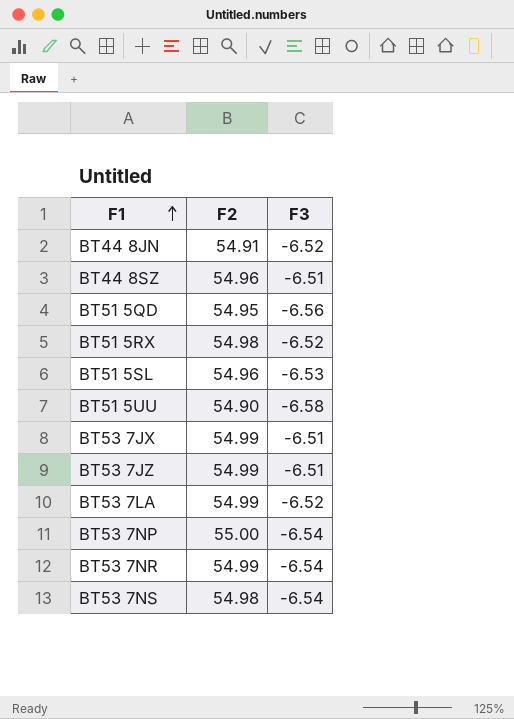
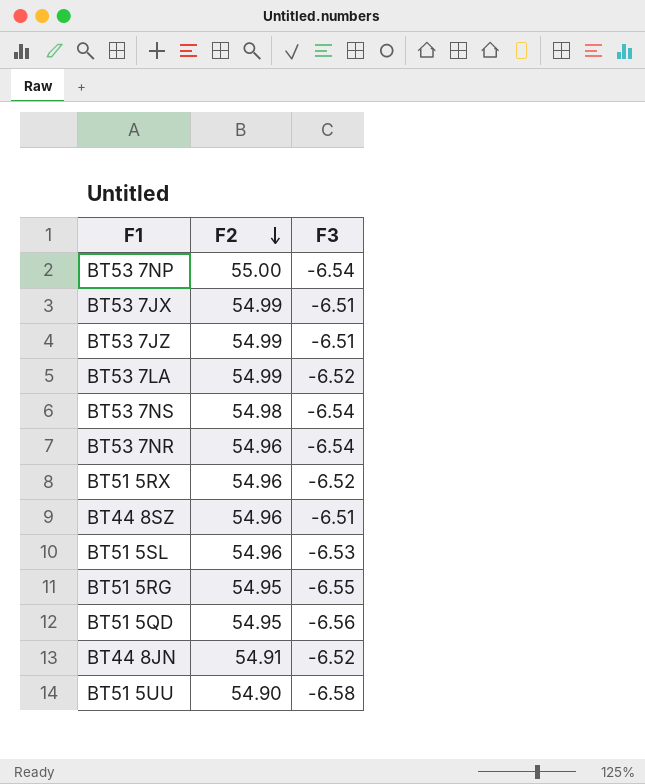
row order: F1 ascending -> F2 descending
BT53 7NR | F2: 54.99 -> 54.96
BT51 5RX | F2: 54.98 -> 54.96
row BT51 5RG: none -> 54.95 | -6.55

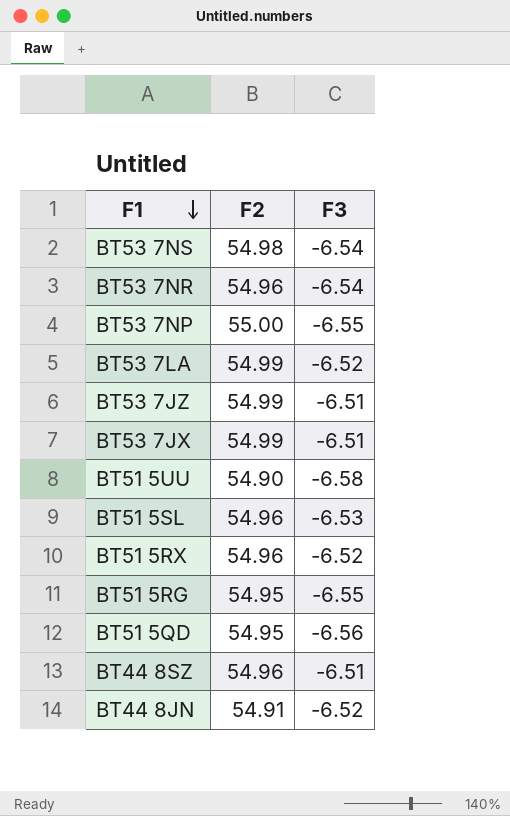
row order: F2 descending -> F1 descending
BT53 7NP | F3: -6.54 -> -6.55

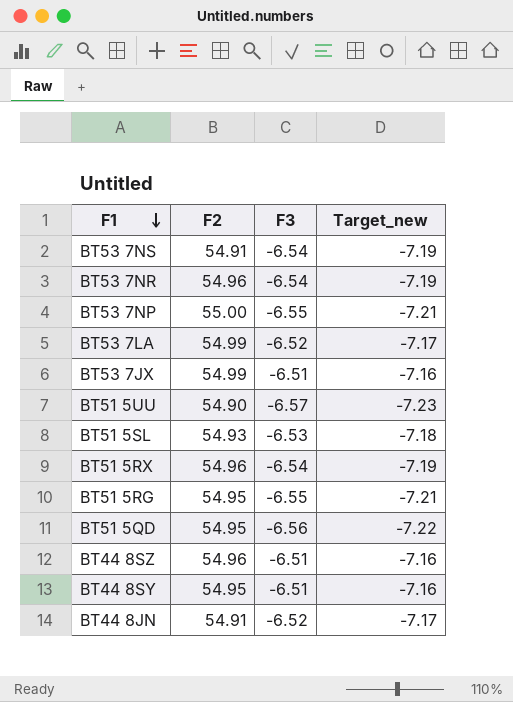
column Target_new | formula: none -> [F3] * 1.1
row BT53 7JZ: 54.99 | -6.51 -> none
BT53 7NS | F2: 54.98 -> 54.91
BT51 5UU | F3: -6.58 -> -6.57
BT51 5SL | F2: 54.96 -> 54.93
BT51 5RX | F3: -6.52 -> -6.54
row BT44 8SY: none -> 54.95 | -6.51 | -7.16

